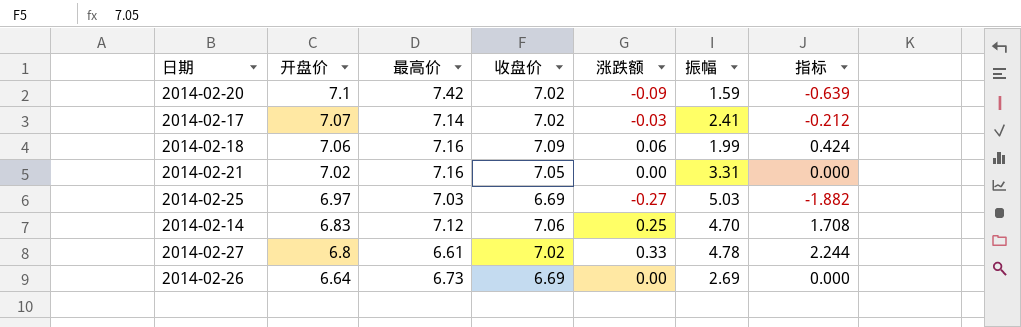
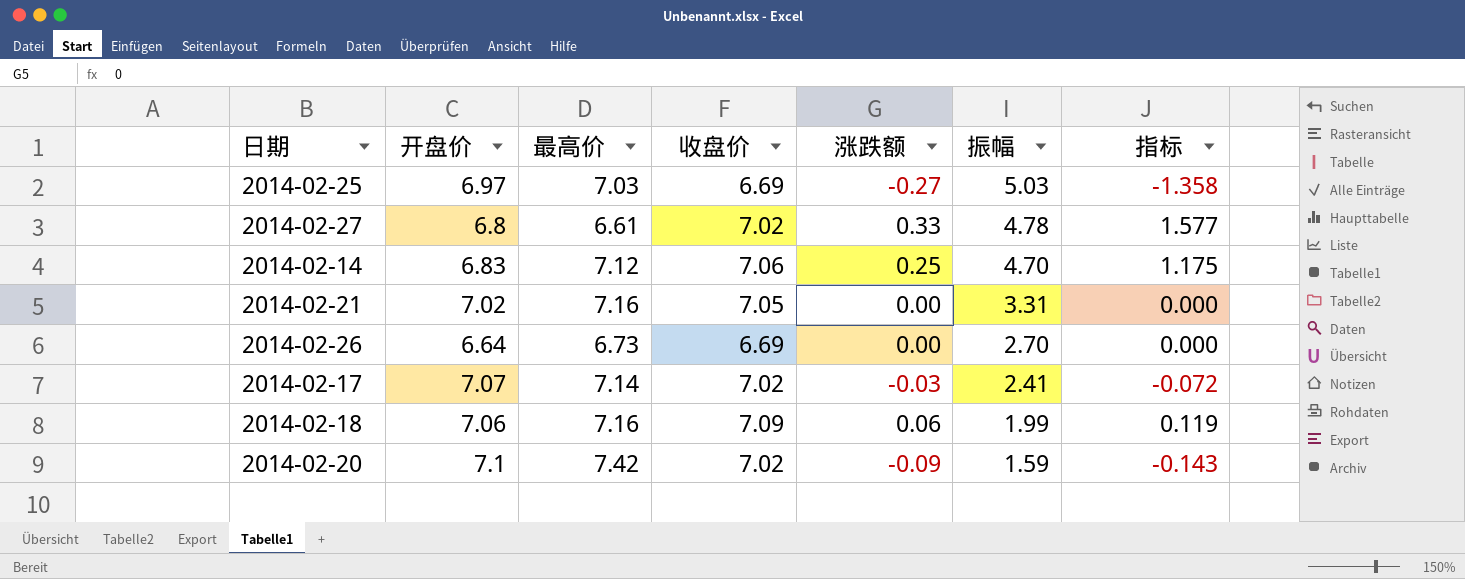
row order: 开盘价 descending -> 振幅 descending
column 指标 | formula: [开盘价] * [涨跌额] -> [涨跌额] * [振幅]
2014-02-26 | 振幅: 2.69 -> 2.70

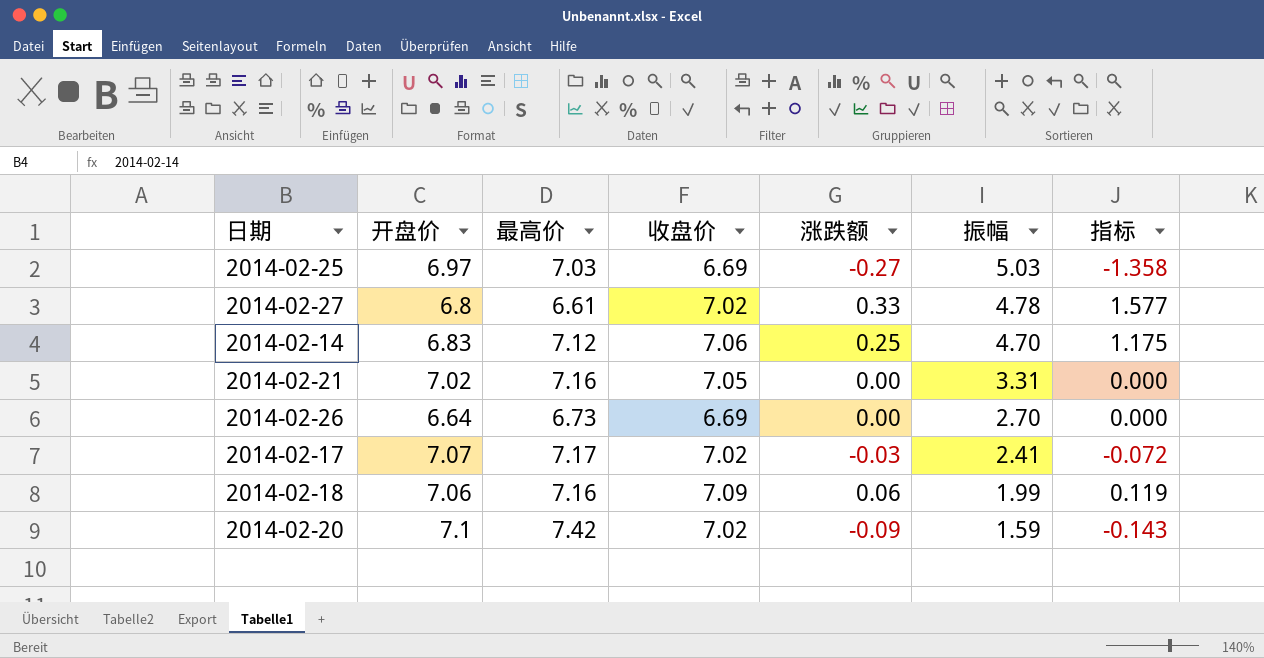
2014-02-17 | 最高价: 7.14 -> 7.17

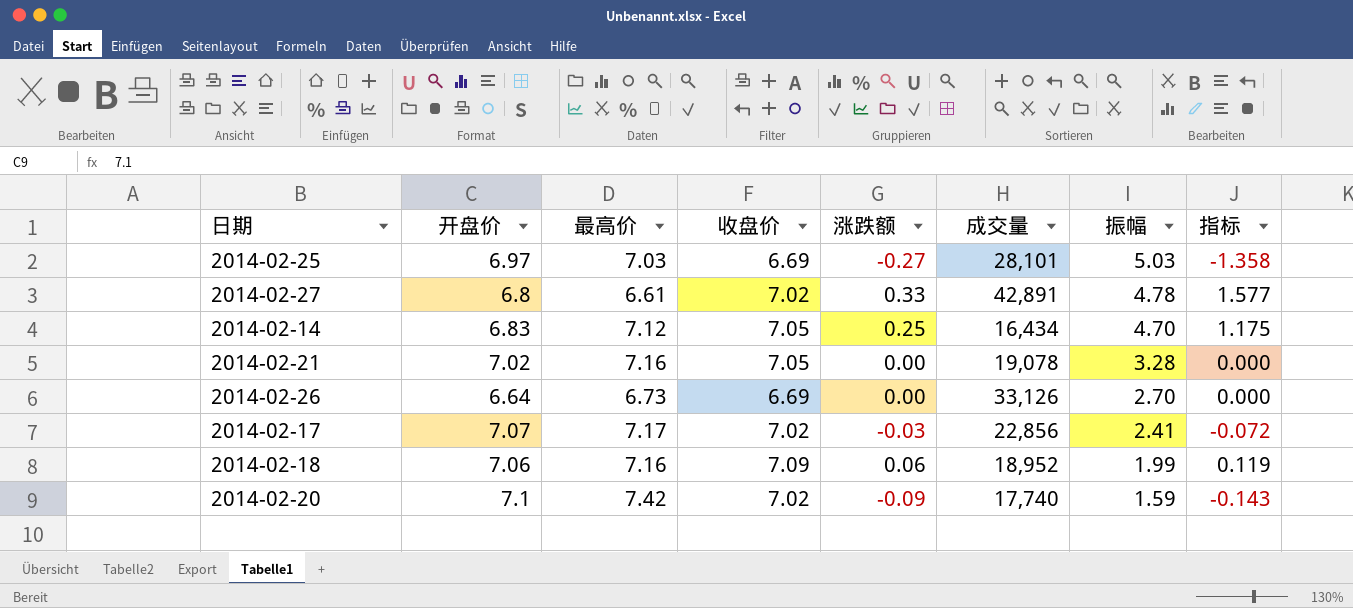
column 成交量 | position: none -> 6
2014-02-14 | 收盘价: 7.06 -> 7.05
2014-02-21 | 振幅: 3.31 -> 3.28

